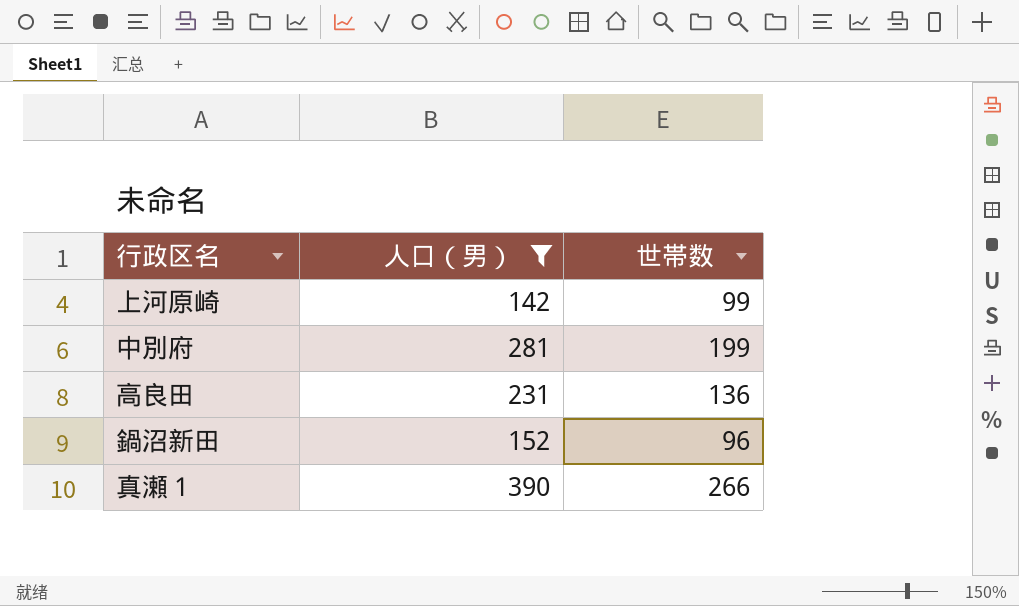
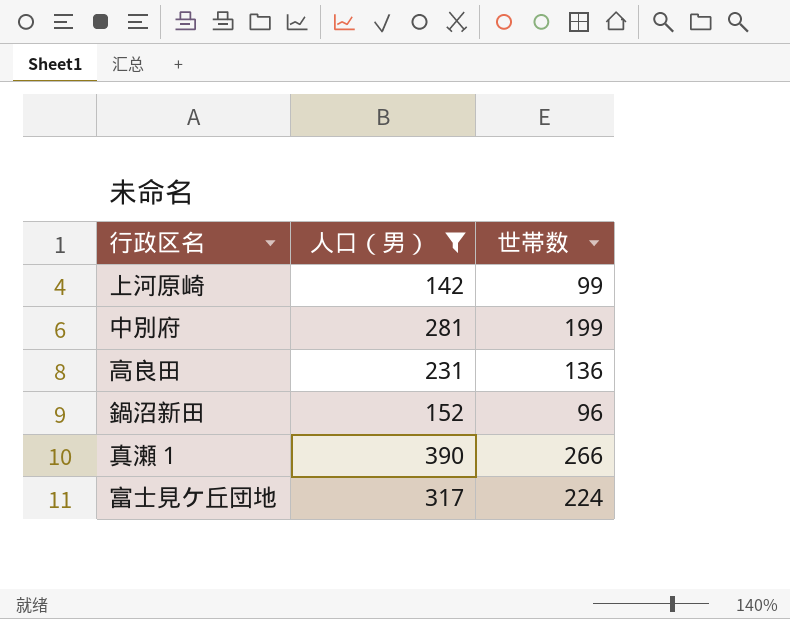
row 富士見ケ丘団地: none -> 317 | 224

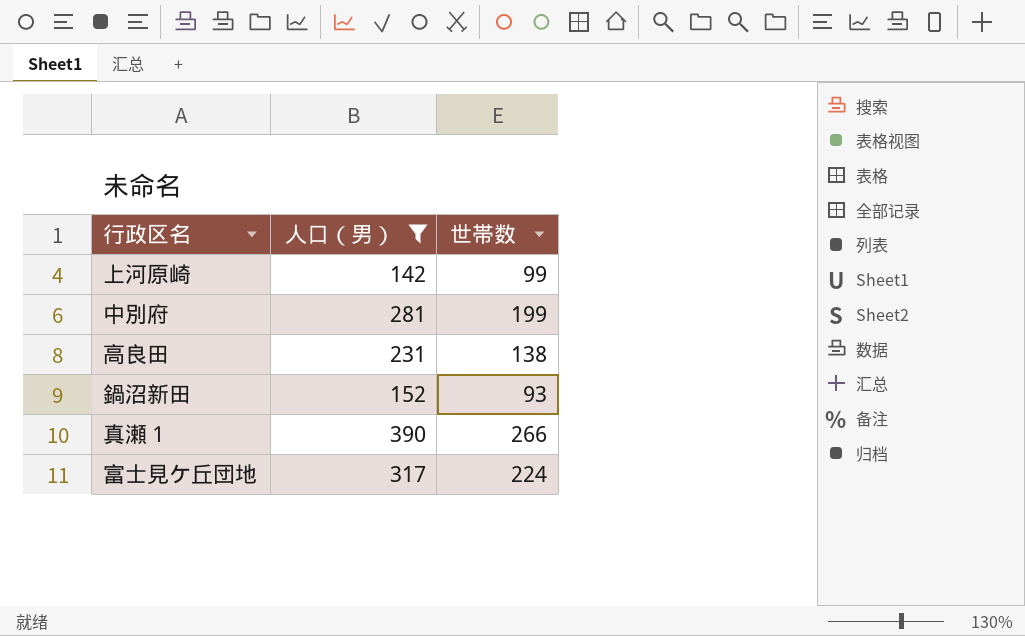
高良田 | 世帯数: 136 -> 138
鍋沼新田 | 世帯数: 96 -> 93

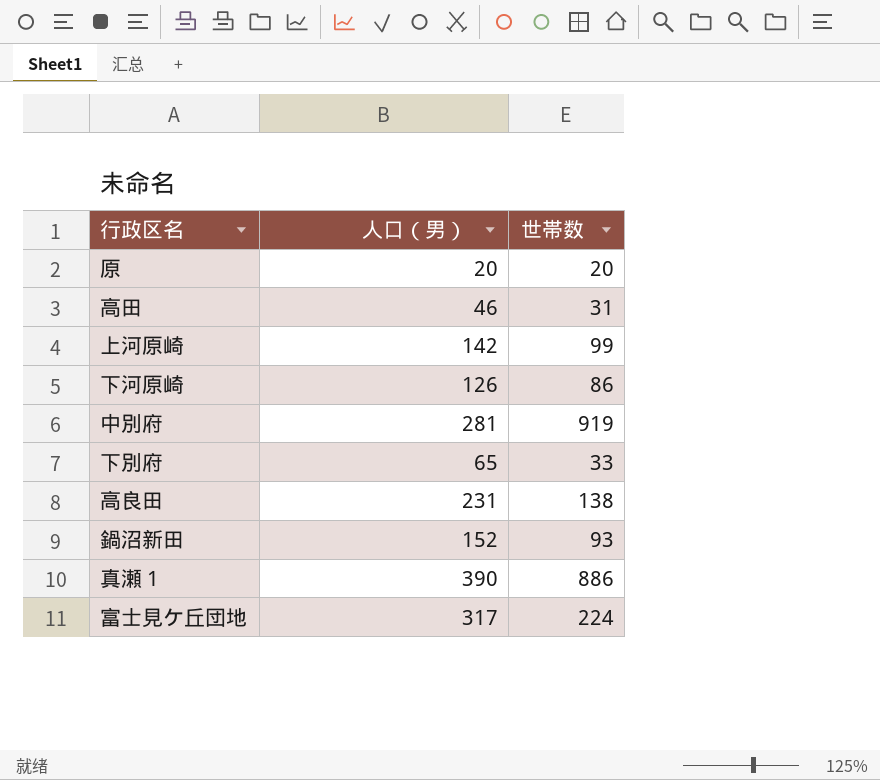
filter: 人口（男） >= 142 -> none
中別府 | 世帯数: 199 -> 919
真瀬１ | 世帯数: 266 -> 886

